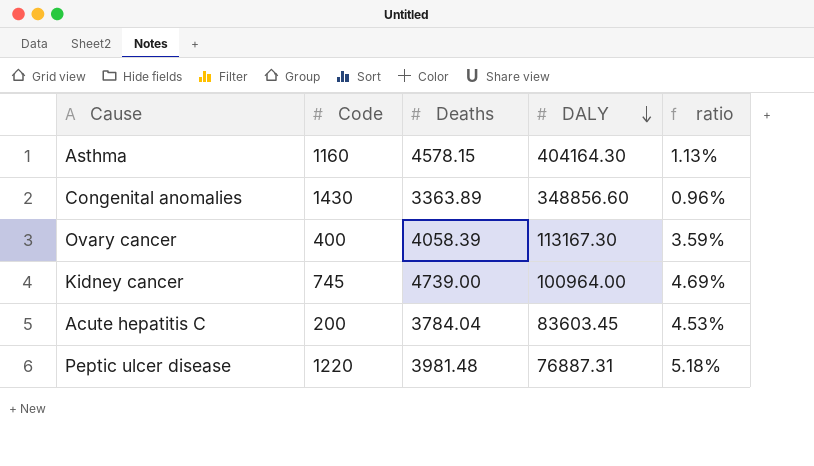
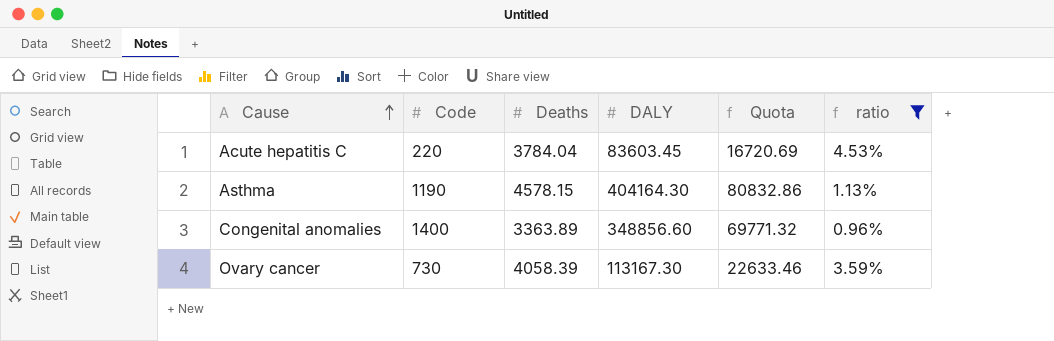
filter: none -> ratio <= 4.53%
row order: DALY descending -> Cause ascending
column Quota | formula: none -> [DALY] * 0.2
Acute hepatitis C | Code: 200 -> 220
Asthma | Code: 1160 -> 1190
Congenital anomalies | Code: 1430 -> 1400
Ovary cancer | Code: 400 -> 730

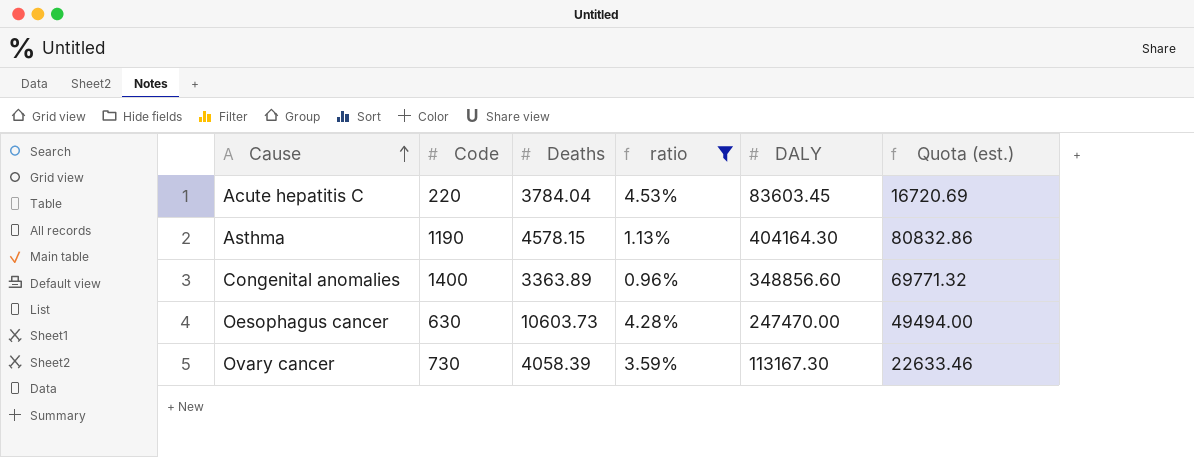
column ratio | position: 6 -> 4
column name: Quota -> Quota (est.)
row Oesophagus cancer: none -> 630 | 10603.73 | 4.28% | 247470.00 | 49494.00

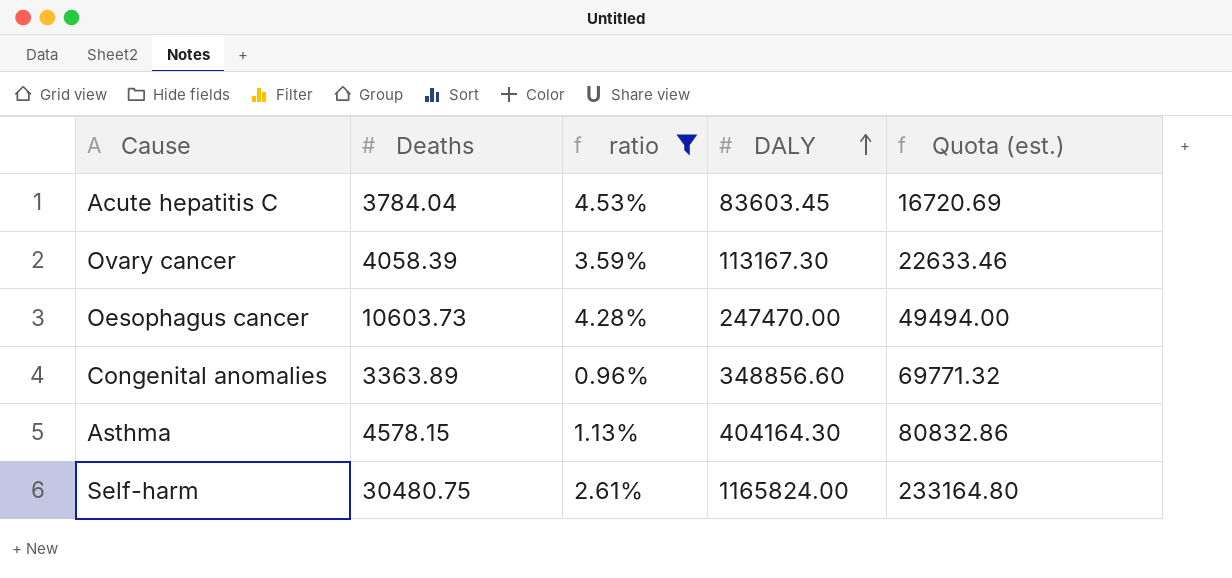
row order: Cause ascending -> DALY ascending
column Code | position: 2 -> none
row Self-harm: none -> 30480.75 | 2.61% | 1165824.00 | 233164.80

